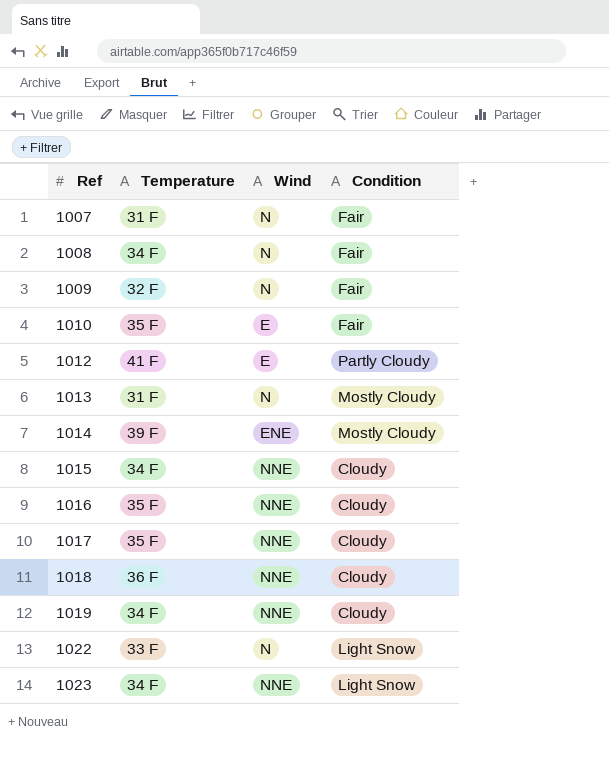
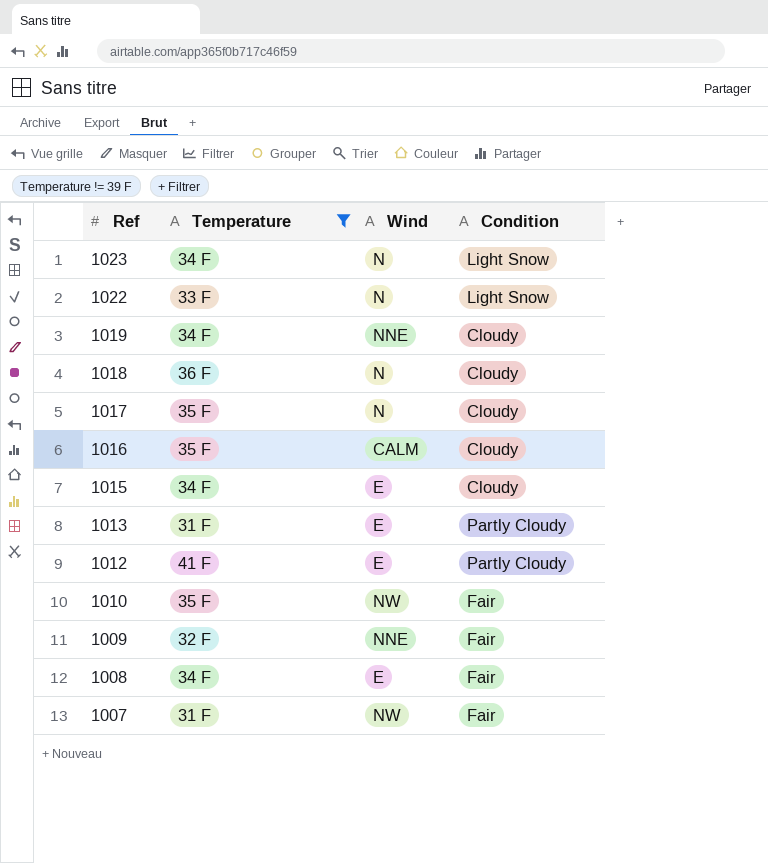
filter: none -> Temperature != 39 F
row order: Ref ascending -> Ref descending
1023 | Wind: NNE -> N
1018 | Wind: NNE -> N
1017 | Wind: NNE -> N
1016 | Wind: NNE -> CALM
1015 | Wind: NNE -> E
1013 | Wind: N -> E
1013 | Condition: Mostly Cloudy -> Partly Cloudy
1010 | Wind: E -> NW
1009 | Wind: N -> NNE
1008 | Wind: N -> E
1007 | Wind: N -> NW

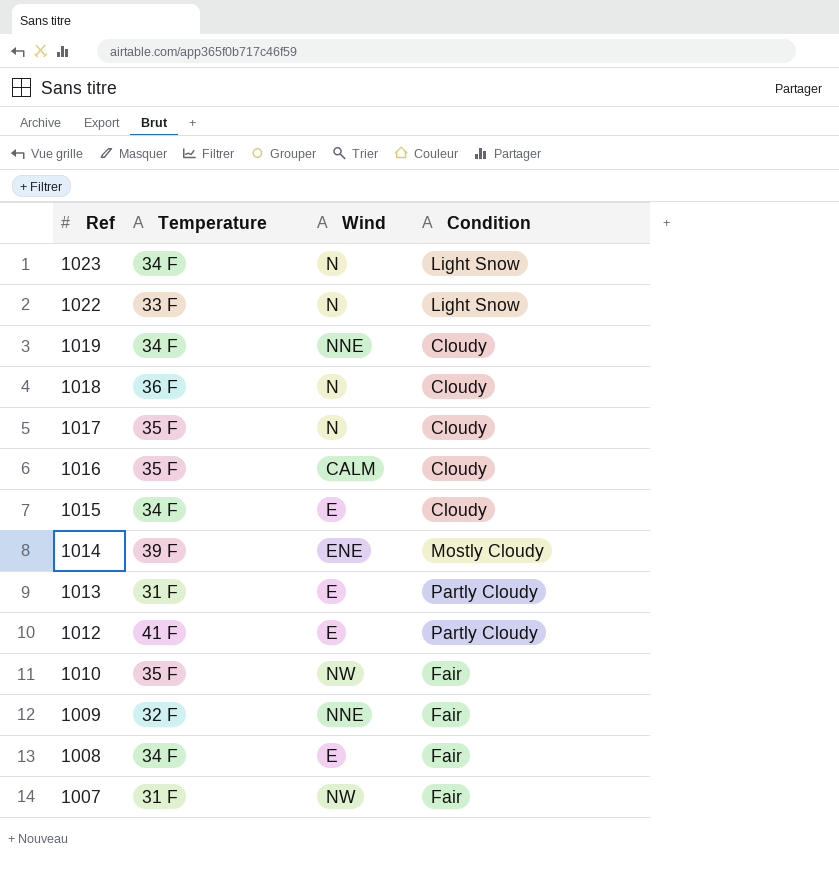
filter: Temperature != 39 F -> none

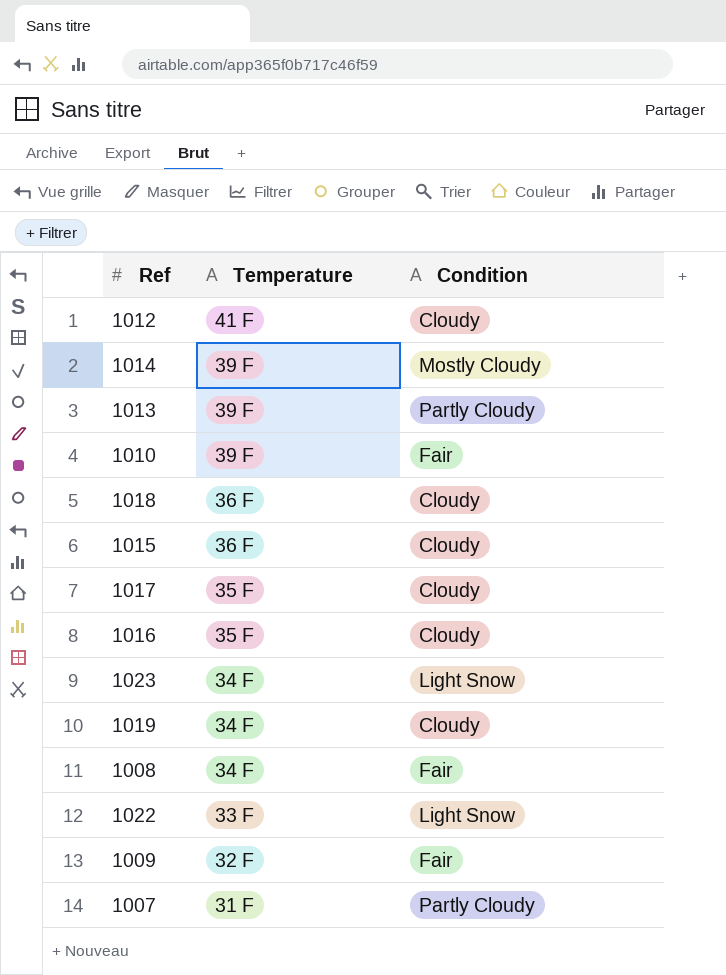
row order: Ref descending -> Temperature descending
column Wind | position: 3 -> none
1012 | Condition: Partly Cloudy -> Cloudy
1013 | Temperature: 31 F -> 39 F
1010 | Temperature: 35 F -> 39 F
1015 | Temperature: 34 F -> 36 F
1007 | Condition: Fair -> Partly Cloudy

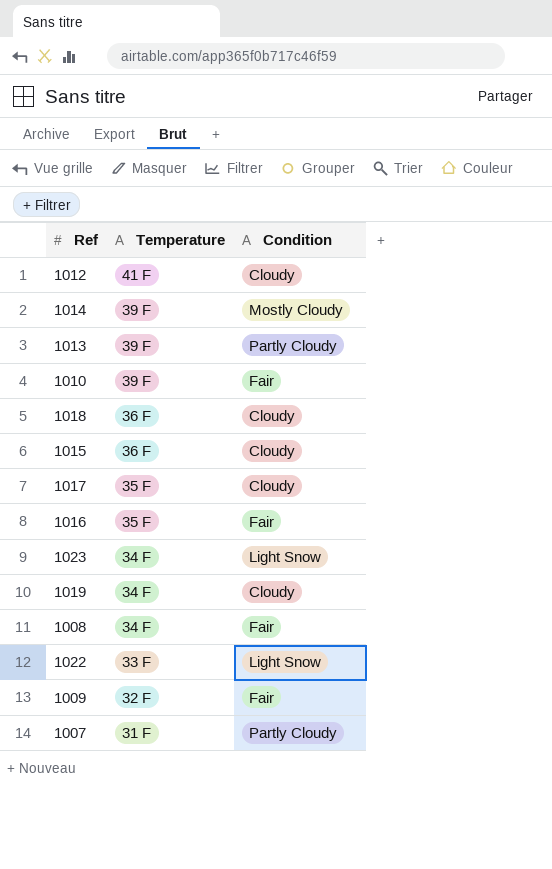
1016 | Condition: Cloudy -> Fair

